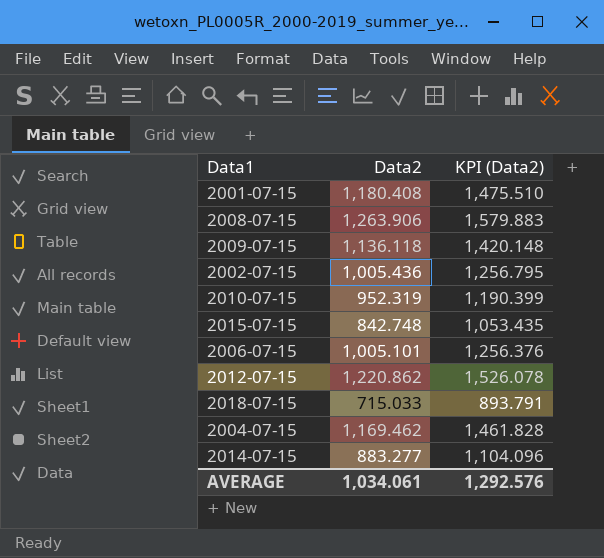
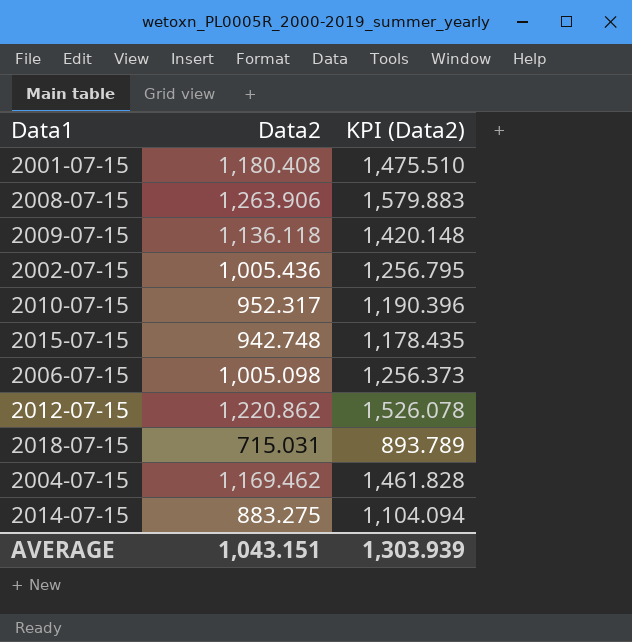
2010-07-15 | Data2: 952.319 -> 952.317
2010-07-15 | KPI (Data2): 1,190.399 -> 1,190.396
2015-07-15 | Data2: 842.748 -> 942.748
2015-07-15 | KPI (Data2): 1,053.435 -> 1,178.435
2006-07-15 | Data2: 1,005.101 -> 1,005.098
2006-07-15 | KPI (Data2): 1,256.376 -> 1,256.373
2018-07-15 | Data2: 715.033 -> 715.031
2018-07-15 | KPI (Data2): 893.791 -> 893.789
2014-07-15 | Data2: 883.277 -> 883.275
2014-07-15 | KPI (Data2): 1,104.096 -> 1,104.094
AVERAGE | Data2: 1,034.061 -> 1,043.151
AVERAGE | KPI (Data2): 1,292.576 -> 1,303.939

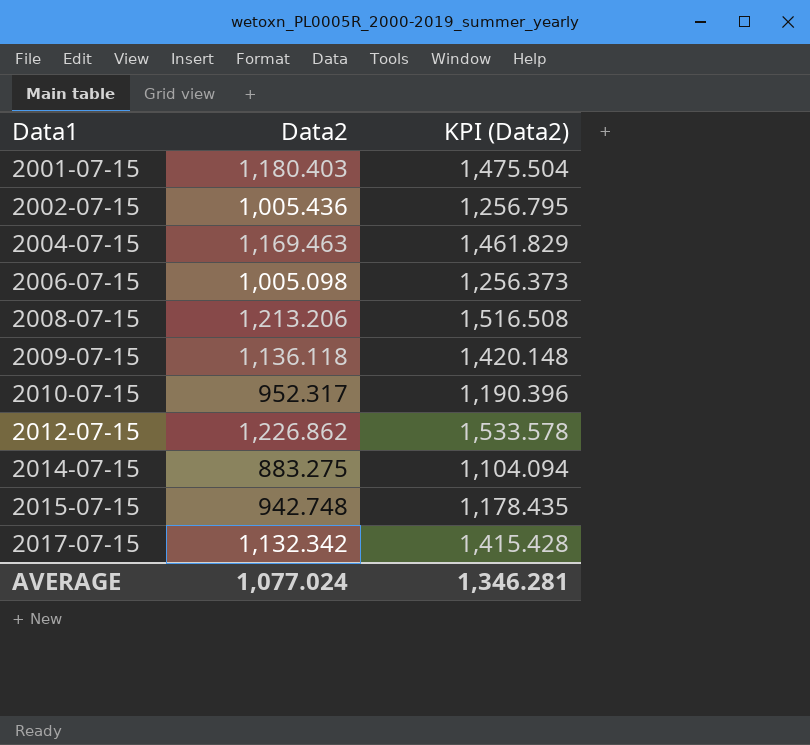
row order: none -> Data1 ascending
row 2018-07-15: 715.031 | 893.789 -> none
2001-07-15 | Data2: 1,180.408 -> 1,180.403
2001-07-15 | KPI (Data2): 1,475.510 -> 1,475.504
2004-07-15 | Data2: 1,169.462 -> 1,169.463
2004-07-15 | KPI (Data2): 1,461.828 -> 1,461.829
2008-07-15 | Data2: 1,263.906 -> 1,213.206
2008-07-15 | KPI (Data2): 1,579.883 -> 1,516.508
2012-07-15 | Data2: 1,220.862 -> 1,226.862
2012-07-15 | KPI (Data2): 1,526.078 -> 1,533.578
row 2017-07-15: none -> 1,132.342 | 1,415.428
AVERAGE | Data2: 1,043.151 -> 1,077.024
AVERAGE | KPI (Data2): 1,303.939 -> 1,346.281

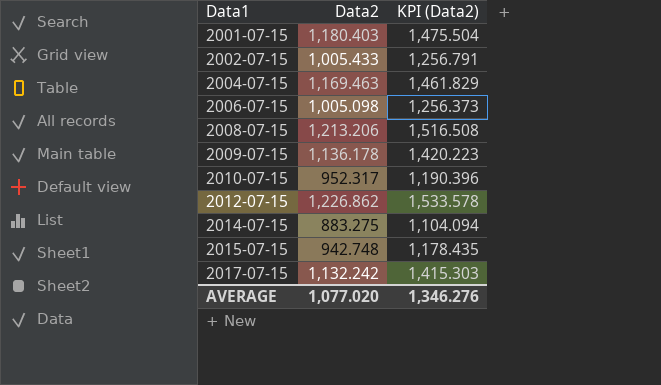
2002-07-15 | Data2: 1,005.436 -> 1,005.433
2002-07-15 | KPI (Data2): 1,256.795 -> 1,256.791
2009-07-15 | Data2: 1,136.118 -> 1,136.178
2009-07-15 | KPI (Data2): 1,420.148 -> 1,420.223
2017-07-15 | Data2: 1,132.342 -> 1,132.242
2017-07-15 | KPI (Data2): 1,415.428 -> 1,415.303
AVERAGE | Data2: 1,077.024 -> 1,077.020
AVERAGE | KPI (Data2): 1,346.281 -> 1,346.276

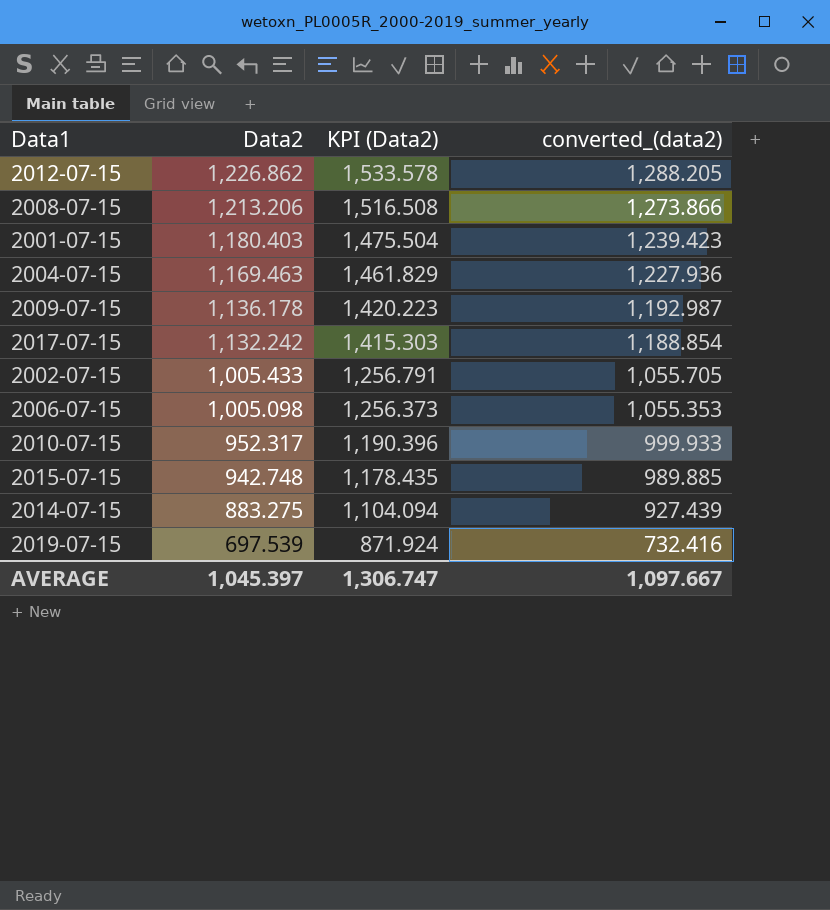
row order: Data1 ascending -> Data2 descending
column converted_(data2) | formula: none -> [Data2] * 1.05
row 2019-07-15: none -> 697.539 | 871.924 | 732.416
AVERAGE | Data2: 1,077.020 -> 1,045.397
AVERAGE | KPI (Data2): 1,346.276 -> 1,306.747

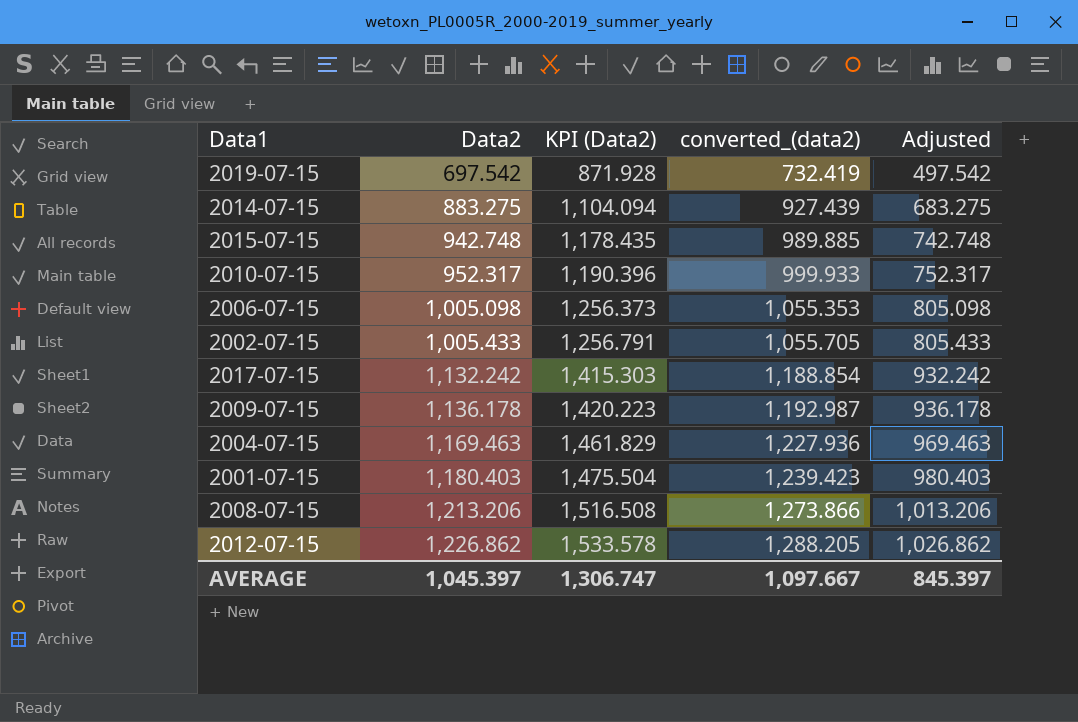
row order: Data2 descending -> Data2 ascending
column Adjusted | formula: none -> [Data2] - 200
2019-07-15 | Data2: 697.539 -> 697.542
2019-07-15 | KPI (Data2): 871.924 -> 871.928
2019-07-15 | converted_(data2): 732.416 -> 732.419

